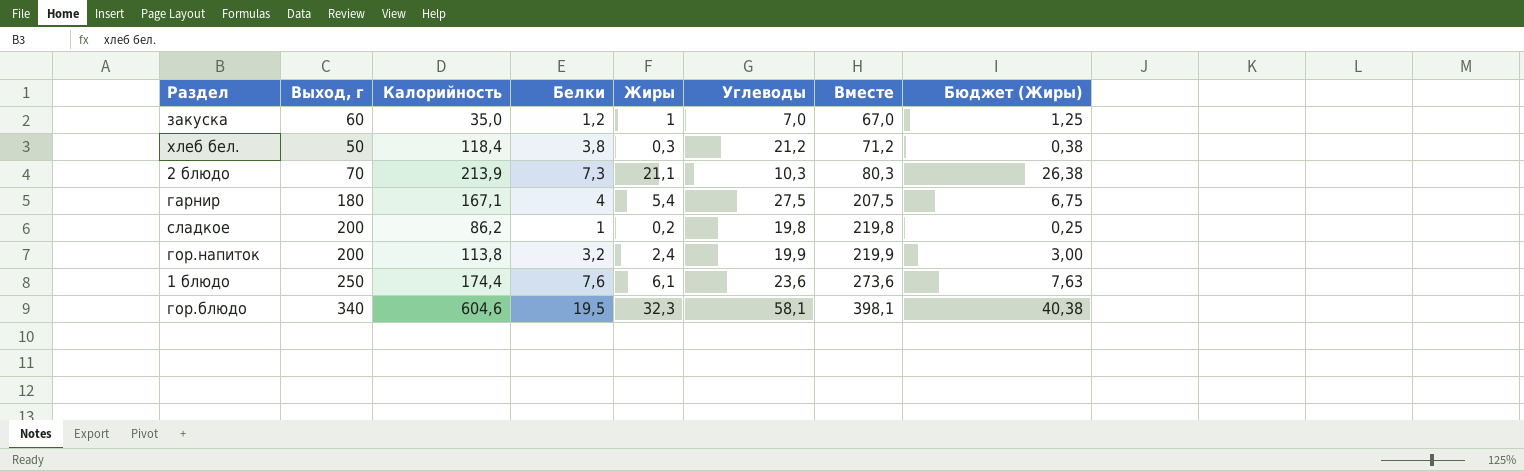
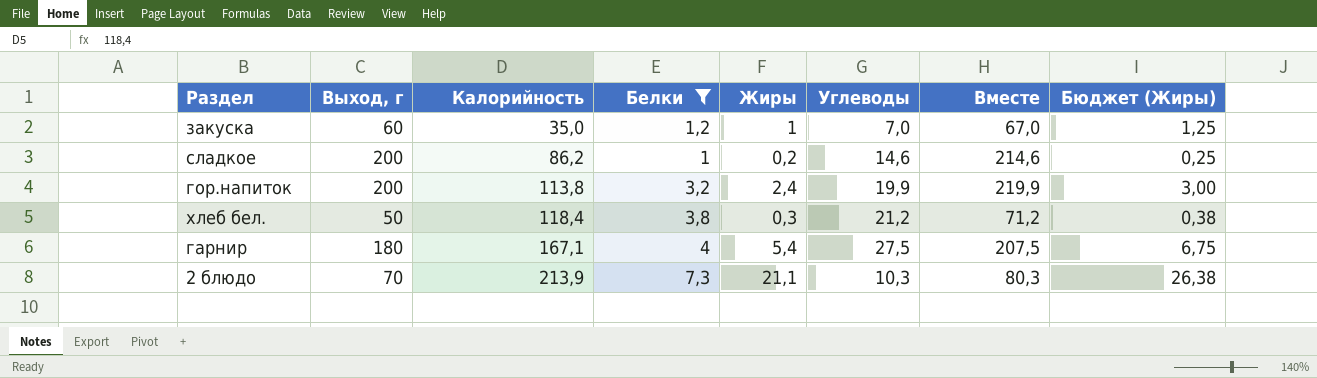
filter: none -> Белки <= 7,3
row order: Вместе ascending -> Калорийность ascending
сладкое | Углеводы: 19,8 -> 14,6
сладкое | Вместе: 219,8 -> 214,6

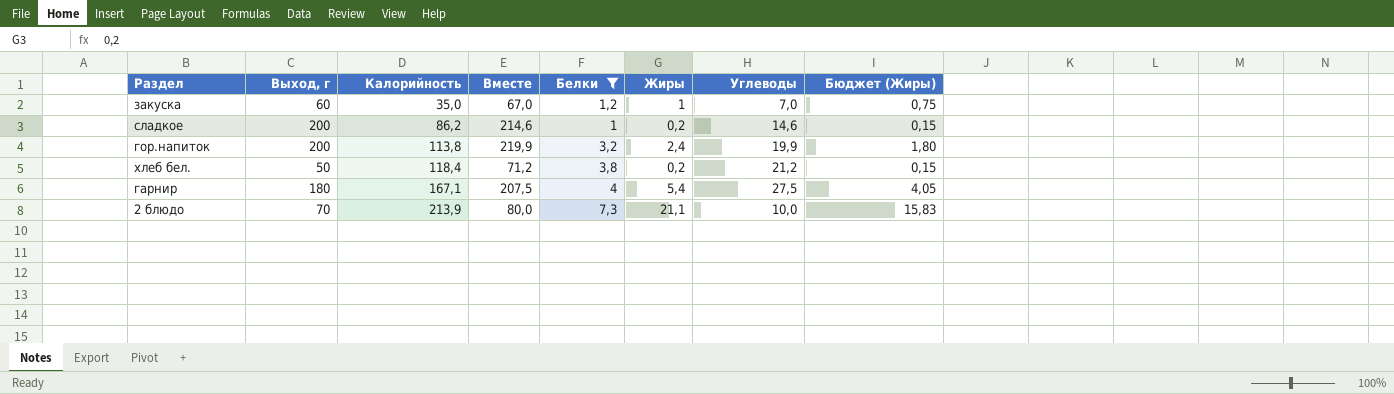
column Вместе | position: 7 -> 4
column Бюджет (Жиры) | formula: [Жиры] * 1,25 -> [Жиры] * 0,75
хлеб бел. | Жиры: 0,3 -> 0,2
2 блюдо | Вместе: 80,3 -> 80,0
2 блюдо | Углеводы: 10,3 -> 10,0

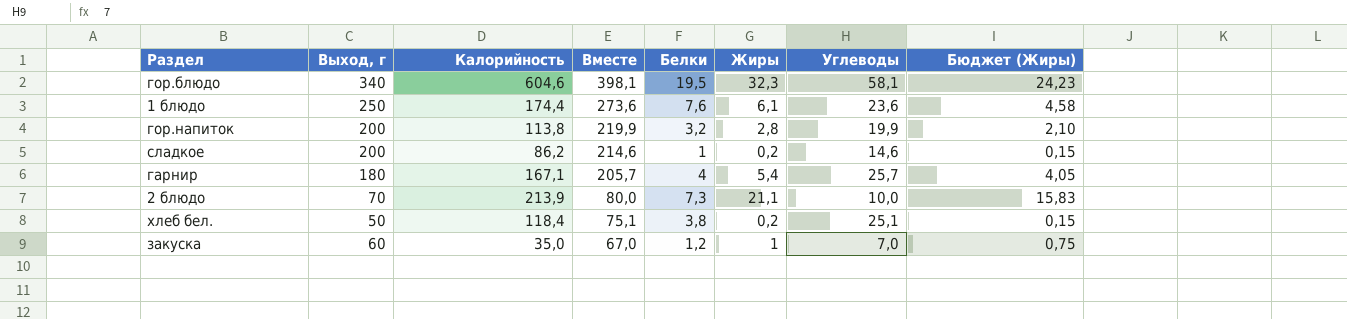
filter: Белки <= 7,3 -> none
row order: Калорийность ascending -> Вместе descending
гор.напиток | Жиры: 2,4 -> 2,8
гор.напиток | Бюджет (Жиры): 1,80 -> 2,10
гарнир | Вместе: 207,5 -> 205,7
гарнир | Углеводы: 27,5 -> 25,7
хлеб бел. | Вместе: 71,2 -> 75,1
хлеб бел. | Углеводы: 21,2 -> 25,1

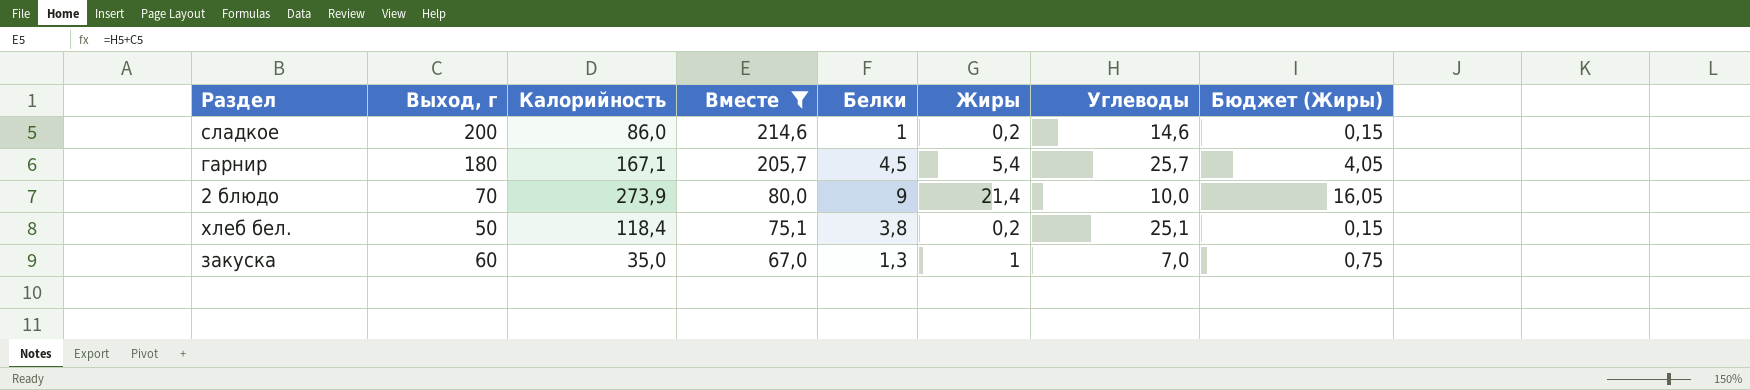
filter: none -> Вместе <= 214,6
сладкое | Калорийность: 86,2 -> 86,0
гарнир | Белки: 4 -> 4,5
2 блюдо | Калорийность: 213,9 -> 273,9
2 блюдо | Белки: 7,3 -> 9
2 блюдо | Жиры: 21,1 -> 21,4
2 блюдо | Бюджет (Жиры): 15,83 -> 16,05
закуска | Белки: 1,2 -> 1,3

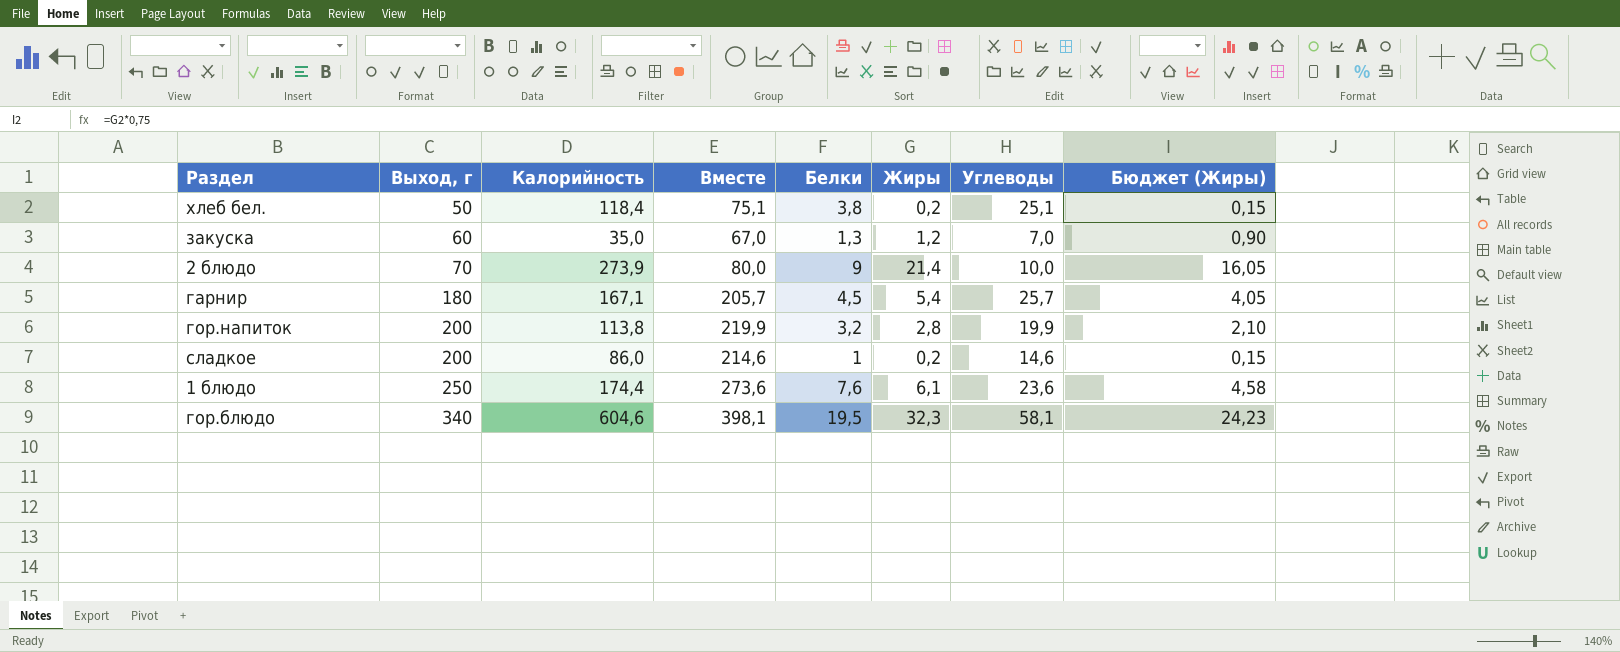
filter: Вместе <= 214,6 -> none
row order: Вместе descending -> Выход, г ascending
закуска | Жиры: 1 -> 1,2
закуска | Бюджет (Жиры): 0,75 -> 0,90

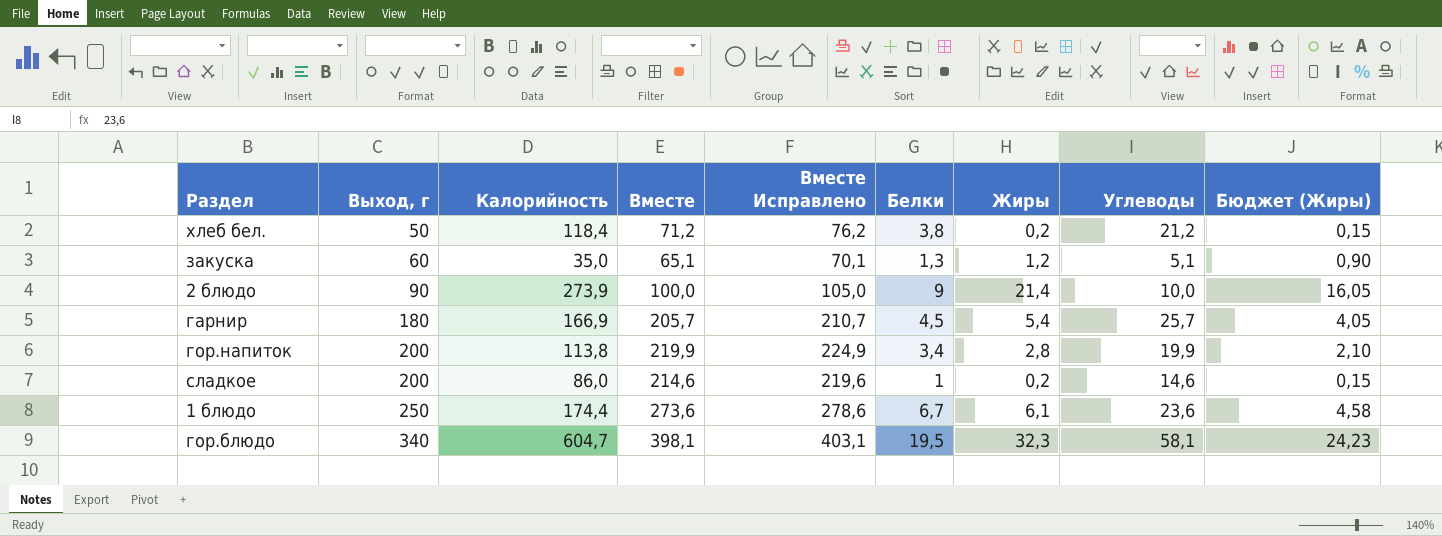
column Вместе Исправлено | formula: none -> [Вместе] + 5
хлеб бел. | Вместе: 75,1 -> 71,2
хлеб бел. | Углеводы: 25,1 -> 21,2
закуска | Вместе: 67,0 -> 65,1
закуска | Углеводы: 7,0 -> 5,1
2 блюдо | Выход, г: 70 -> 90
2 блюдо | Вместе: 80,0 -> 100,0
гарнир | Калорийность: 167,1 -> 166,9
гор.напиток | Белки: 3,2 -> 3,4
1 блюдо | Белки: 7,6 -> 6,7
гор.блюдо | Калорийность: 604,6 -> 604,7

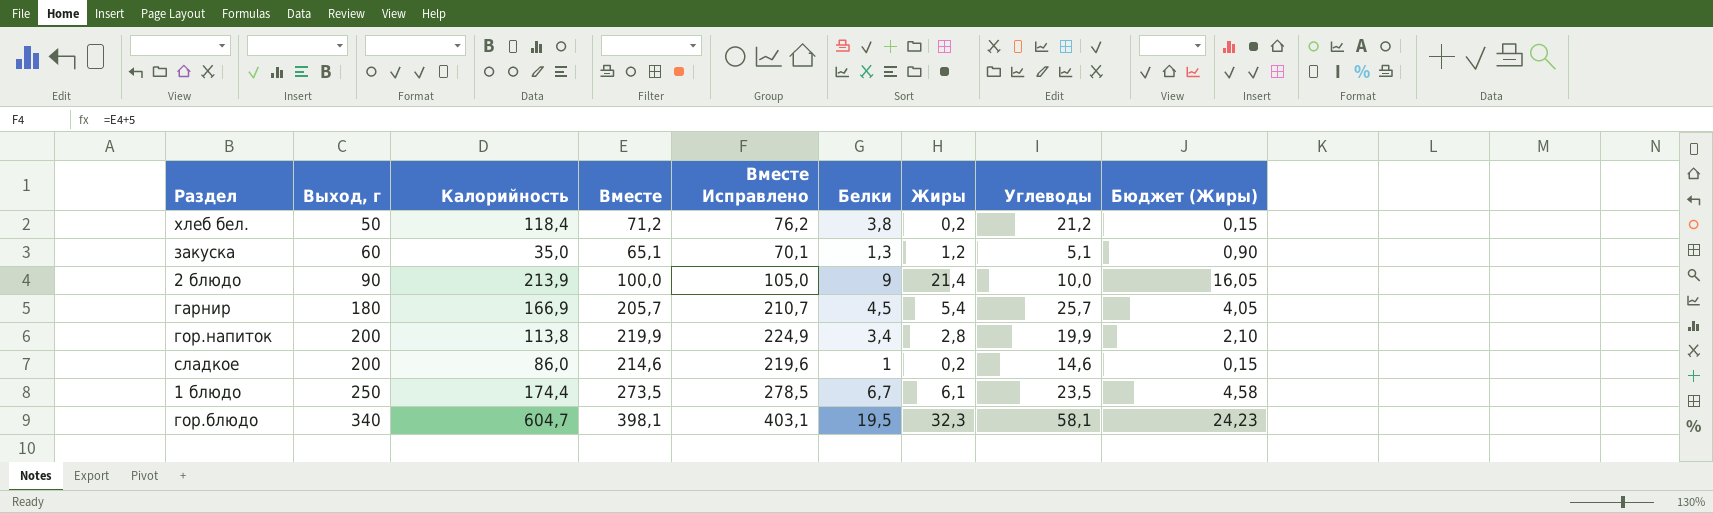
2 блюдо | Калорийность: 273,9 -> 213,9
1 блюдо | Вместе: 273,6 -> 273,5
1 блюдо | Вместе Исправлено: 278,6 -> 278,5
1 блюдо | Углеводы: 23,6 -> 23,5

